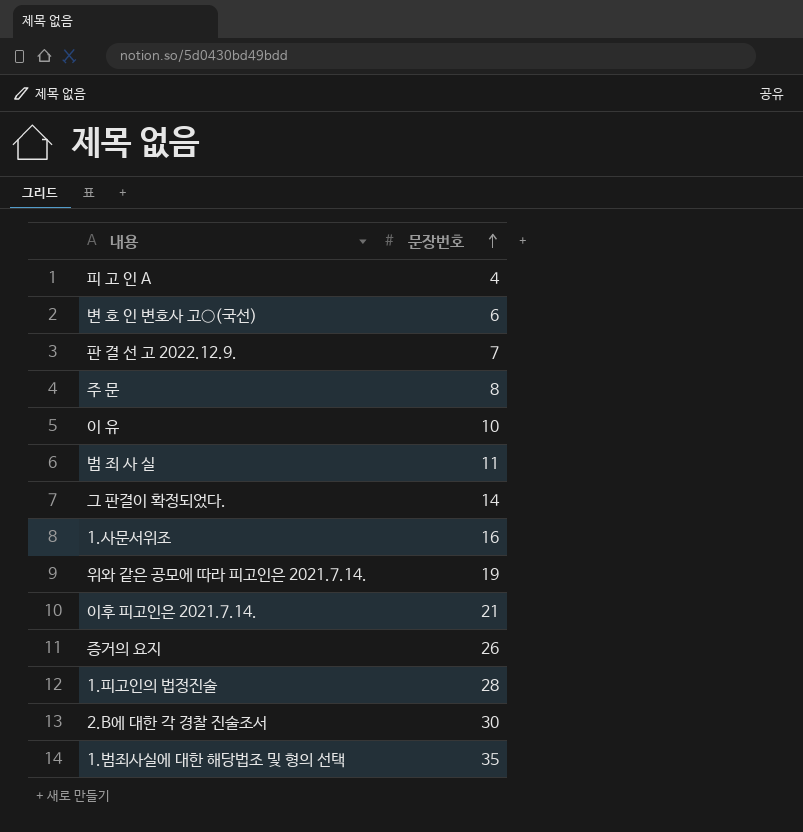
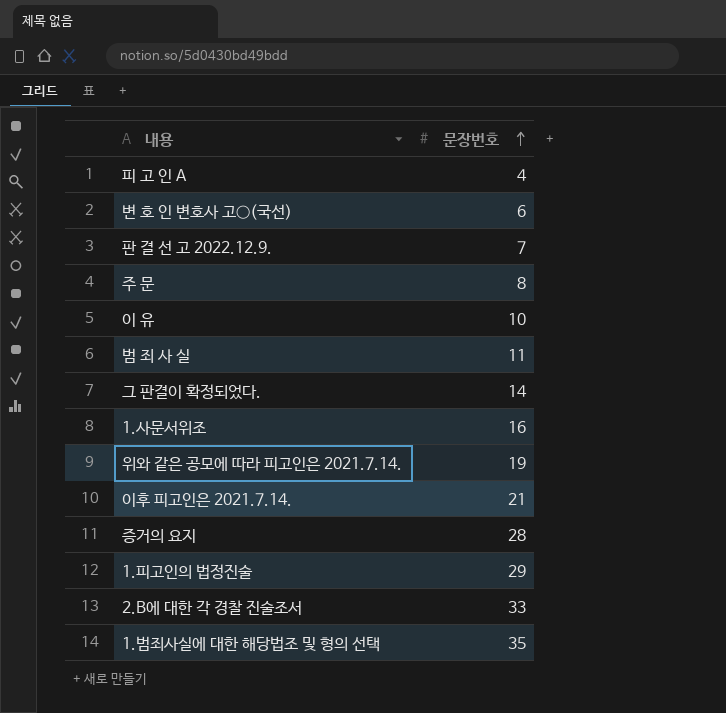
증거의 요지 | 문장번호: 26 -> 28
1.피고인의 법정진술 | 문장번호: 28 -> 29
2.B에 대한 각 경찰 진술조서 | 문장번호: 30 -> 33

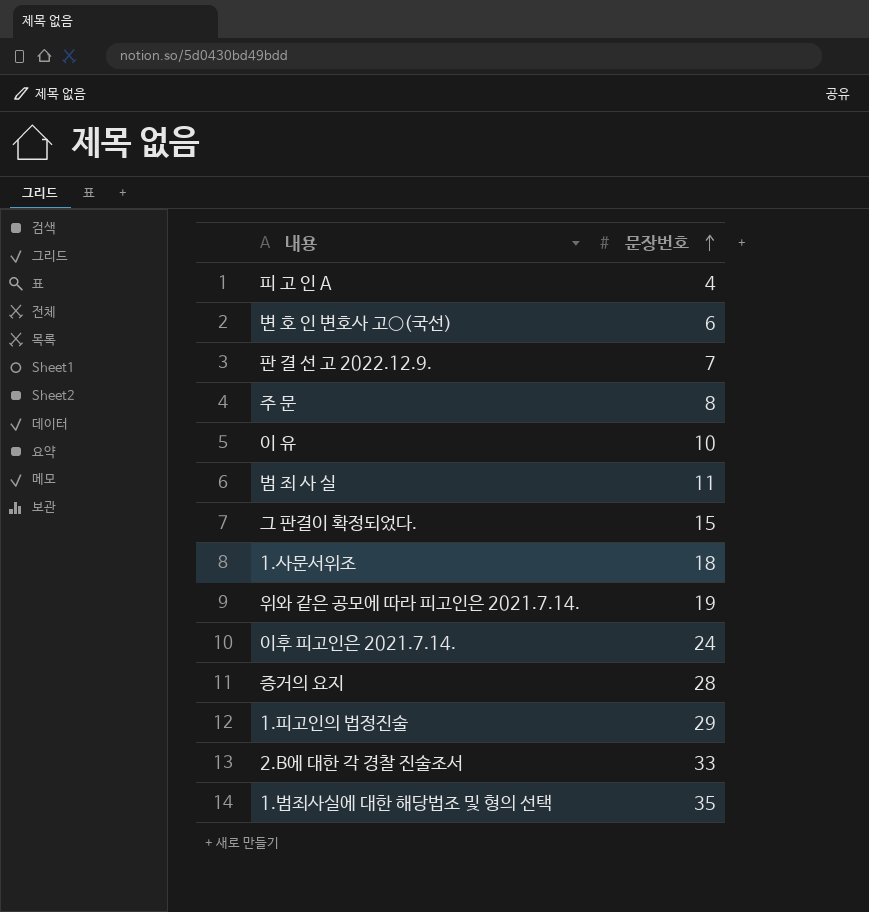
그 판결이 확정되었다. | 문장번호: 14 -> 15
1.사문서위조 | 문장번호: 16 -> 18
이후 피고인은 2021.7.14. | 문장번호: 21 -> 24

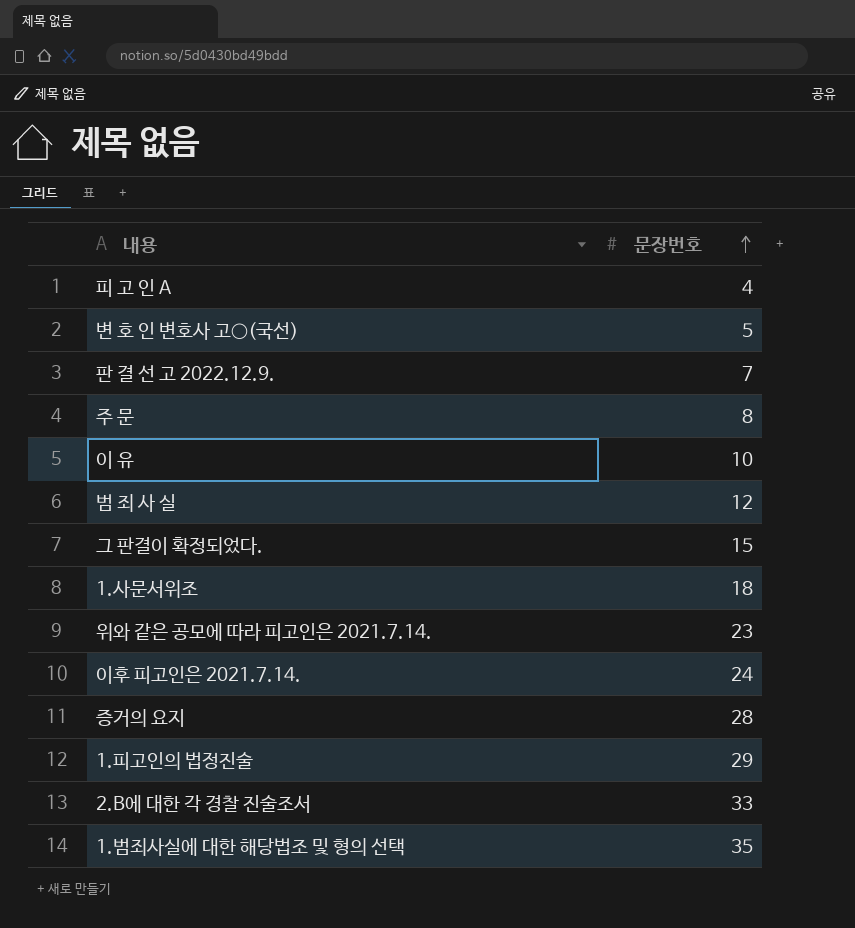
변 호 인 변호사 고○(국선) | 문장번호: 6 -> 5
범 죄 사 실 | 문장번호: 11 -> 12
위와 같은 공모에 따라 피고인은 2021.7.14. | 문장번호: 19 -> 23

